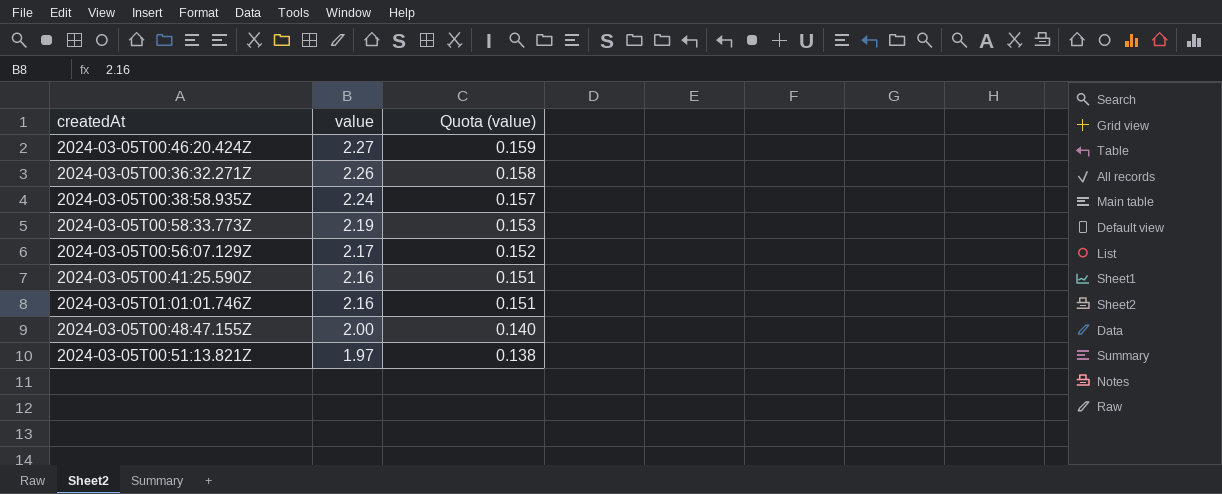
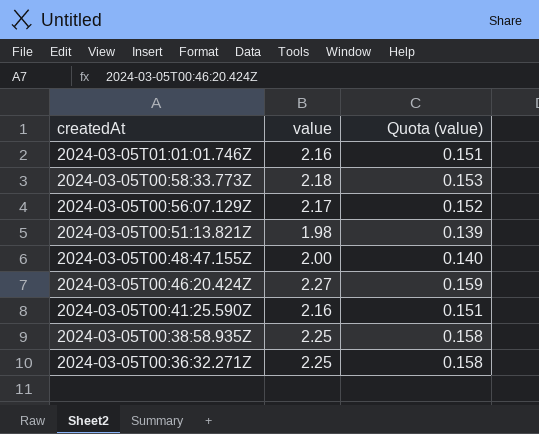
row order: value descending -> createdAt descending
2024-03-05T00:58:33.773Z | value: 2.19 -> 2.18
2024-03-05T00:51:13.821Z | value: 1.97 -> 1.98
2024-03-05T00:51:13.821Z | Quota (value): 0.138 -> 0.139
2024-03-05T00:38:58.935Z | value: 2.24 -> 2.25
2024-03-05T00:38:58.935Z | Quota (value): 0.157 -> 0.158
2024-03-05T00:36:32.271Z | value: 2.26 -> 2.25

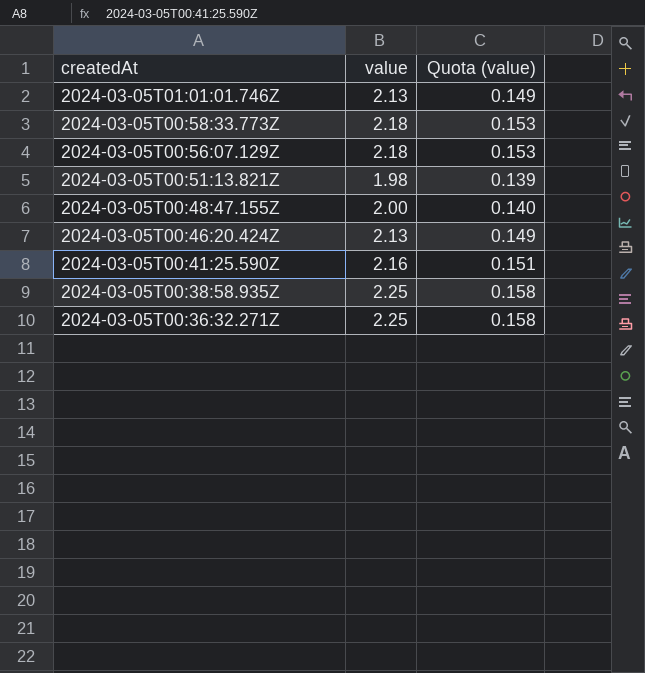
2024-03-05T01:01:01.746Z | value: 2.16 -> 2.13
2024-03-05T01:01:01.746Z | Quota (value): 0.151 -> 0.149
2024-03-05T00:56:07.129Z | value: 2.17 -> 2.18
2024-03-05T00:56:07.129Z | Quota (value): 0.152 -> 0.153
2024-03-05T00:46:20.424Z | value: 2.27 -> 2.13
2024-03-05T00:46:20.424Z | Quota (value): 0.159 -> 0.149

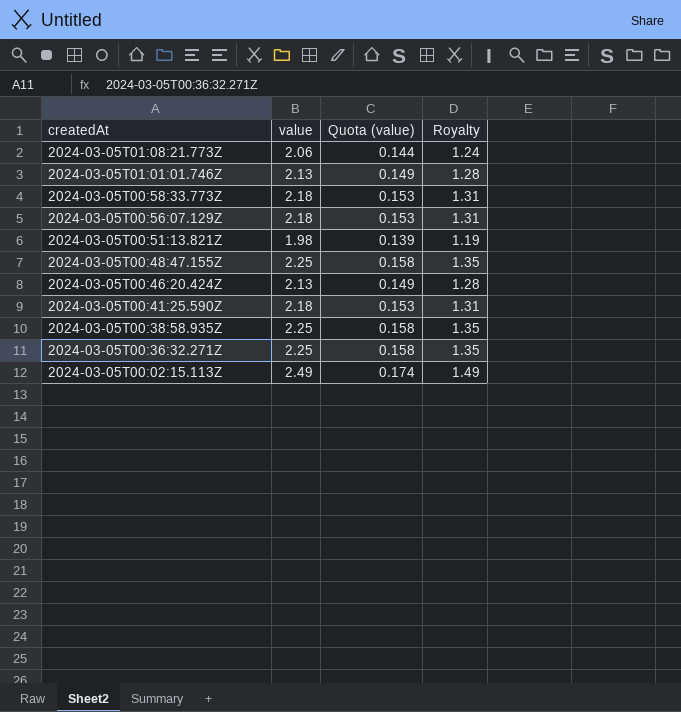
column Royalty | formula: none -> [value] * 0.6
row 2024-03-05T01:08:21.773Z: none -> 2.06 | 0.144 | 1.24
2024-03-05T00:48:47.155Z | value: 2.00 -> 2.25
2024-03-05T00:48:47.155Z | Quota (value): 0.140 -> 0.158
2024-03-05T00:41:25.590Z | value: 2.16 -> 2.18
2024-03-05T00:41:25.590Z | Quota (value): 0.151 -> 0.153
row 2024-03-05T00:02:15.113Z: none -> 2.49 | 0.174 | 1.49

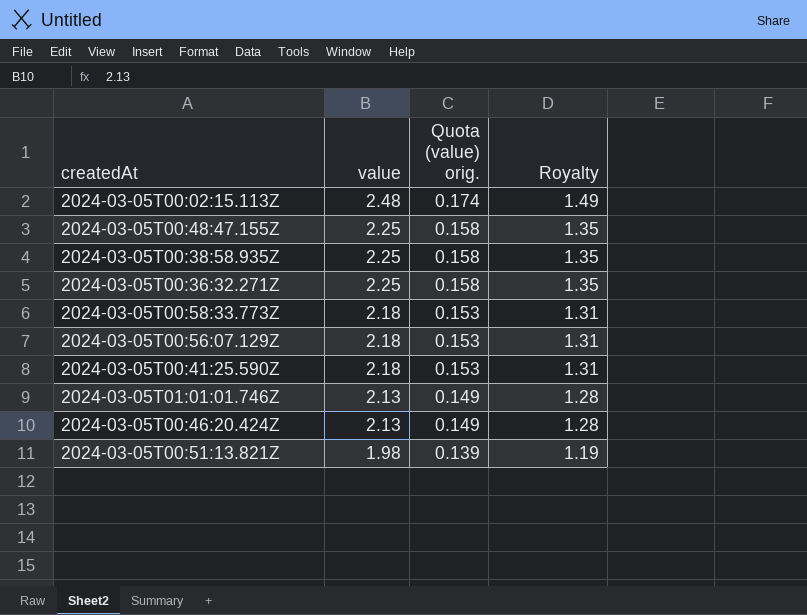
row order: createdAt descending -> value descending
column name: Quota (value) -> Quota (value) orig.
row 2024-03-05T01:08:21.773Z: 2.06 | 0.144 | 1.24 -> none
2024-03-05T00:02:15.113Z | value: 2.49 -> 2.48

